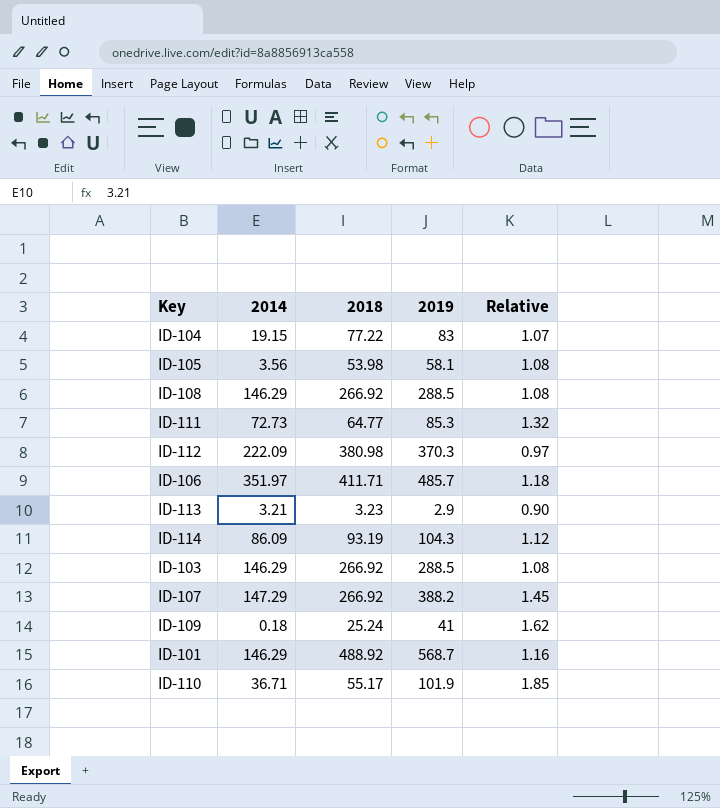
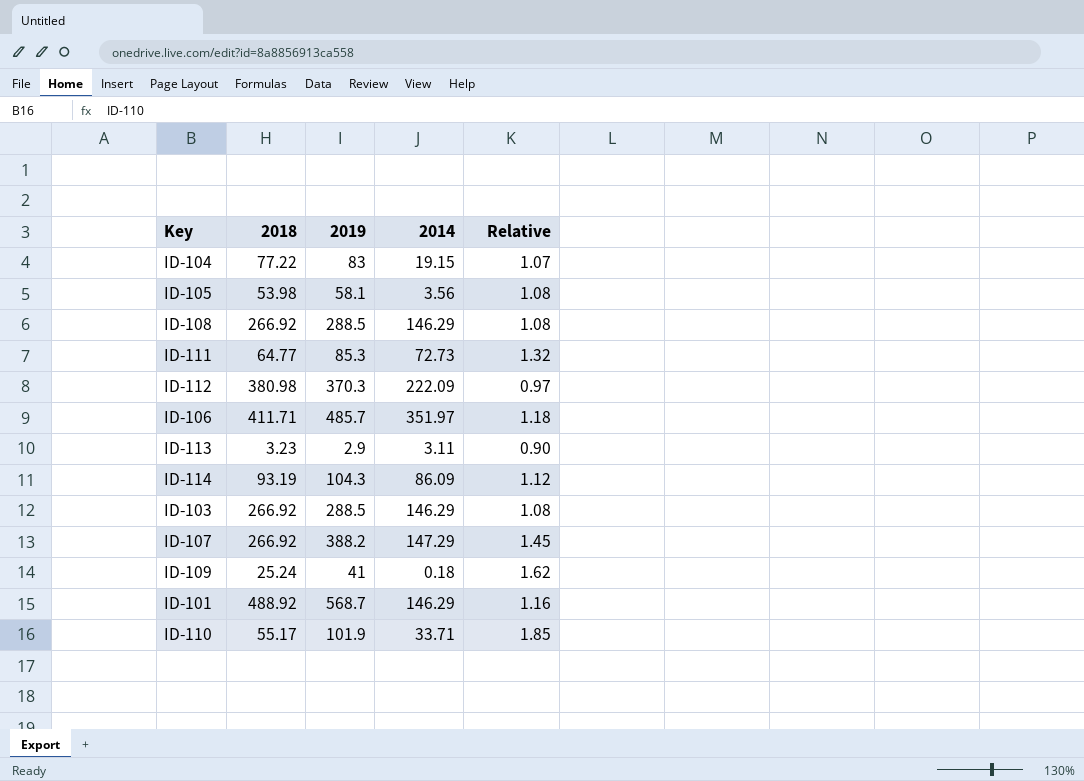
column 2014 | position: 2 -> 4
ID-113 | 2014: 3.21 -> 3.11
ID-110 | 2014: 36.71 -> 33.71

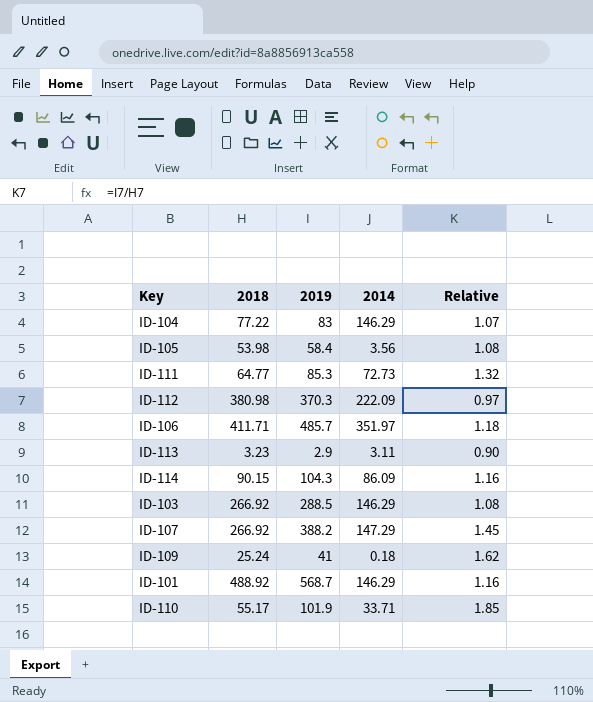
row ID-108: 266.92 | 288.5 | 146.29 | 1.08 -> none
ID-104 | 2014: 19.15 -> 146.29
ID-105 | 2019: 58.1 -> 58.4
ID-114 | 2018: 93.19 -> 90.15
ID-114 | Relative: 1.12 -> 1.16

